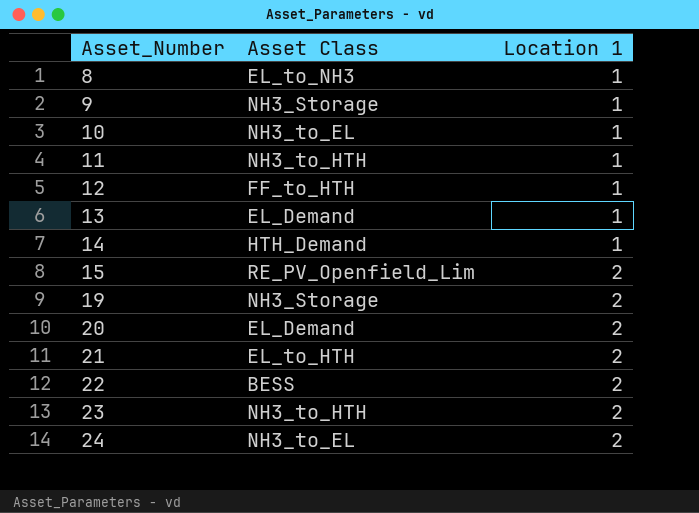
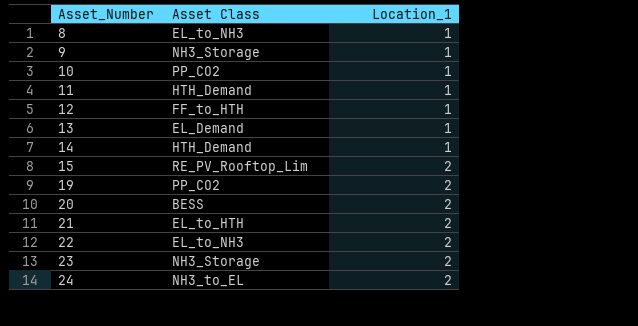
column name: Location 1 -> Location_1
10 | Asset Class: NH3_to_EL -> PP_CO2
11 | Asset Class: NH3_to_HTH -> HTH_Demand
15 | Asset Class: RE_PV_Openfield_Lim -> RE_PV_Rooftop_Lim
19 | Asset Class: NH3_Storage -> PP_CO2
20 | Asset Class: EL_Demand -> BESS
22 | Asset Class: BESS -> EL_to_NH3
23 | Asset Class: NH3_to_HTH -> NH3_Storage

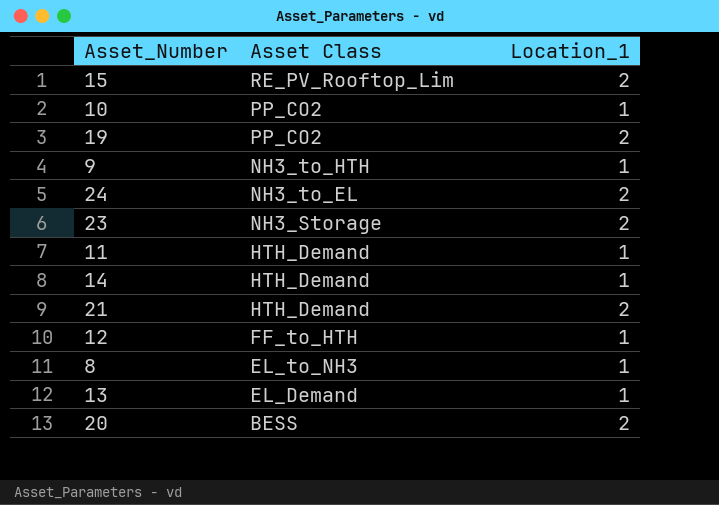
row order: Asset_Number ascending -> Asset Class descending
row 22: EL_to_NH3 | 2 -> none
9 | Asset Class: NH3_Storage -> NH3_to_HTH
21 | Asset Class: EL_to_HTH -> HTH_Demand

